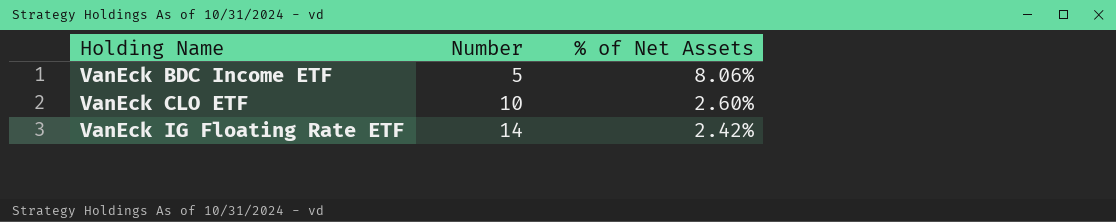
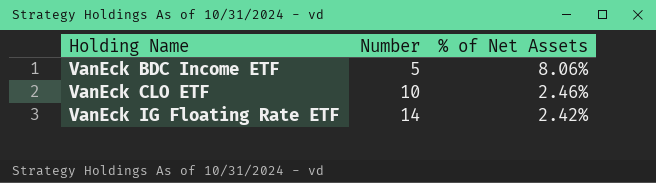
VanEck CLO ETF | % of Net Assets: 2.60% -> 2.46%

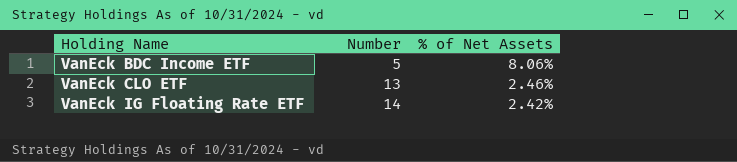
VanEck CLO ETF | Number: 10 -> 13

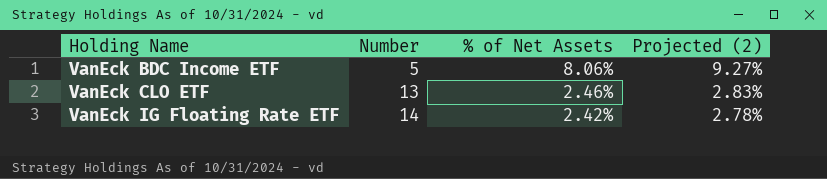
column Projected (2) | formula: none -> [% of Net Assets] * 1.15

